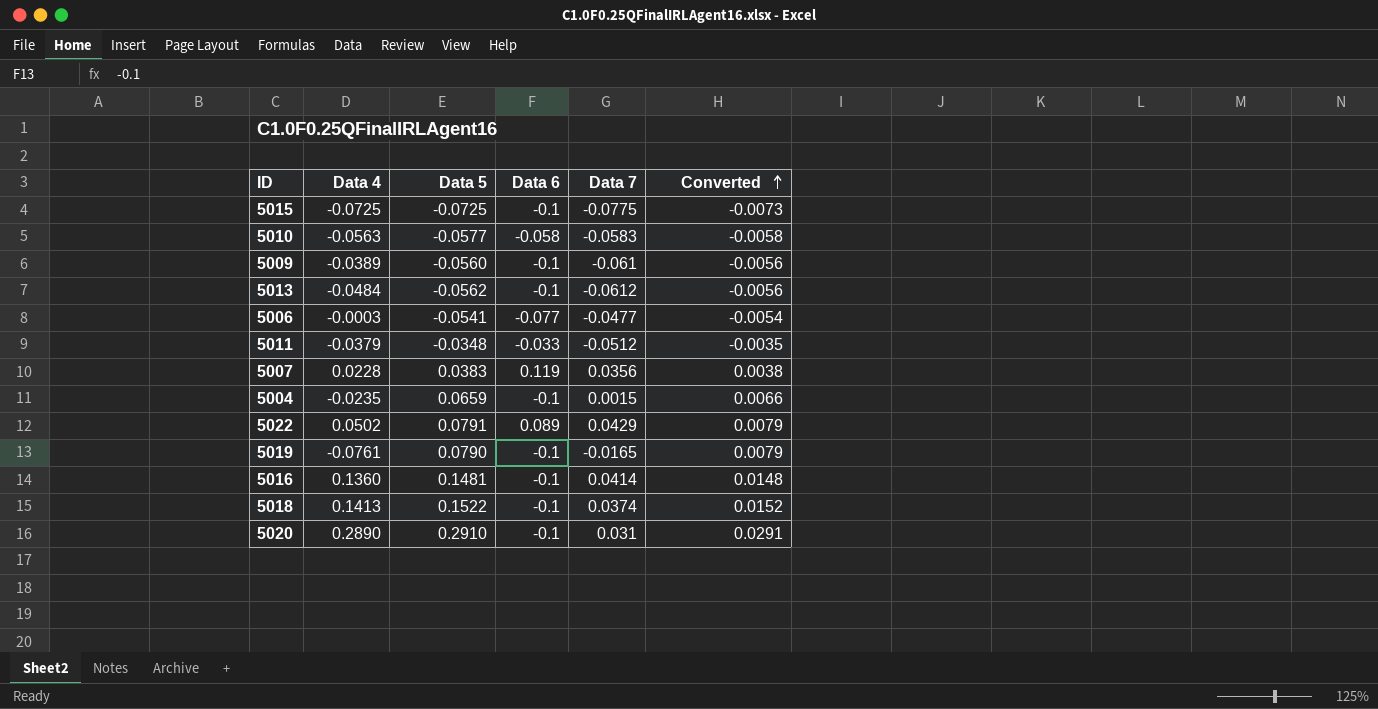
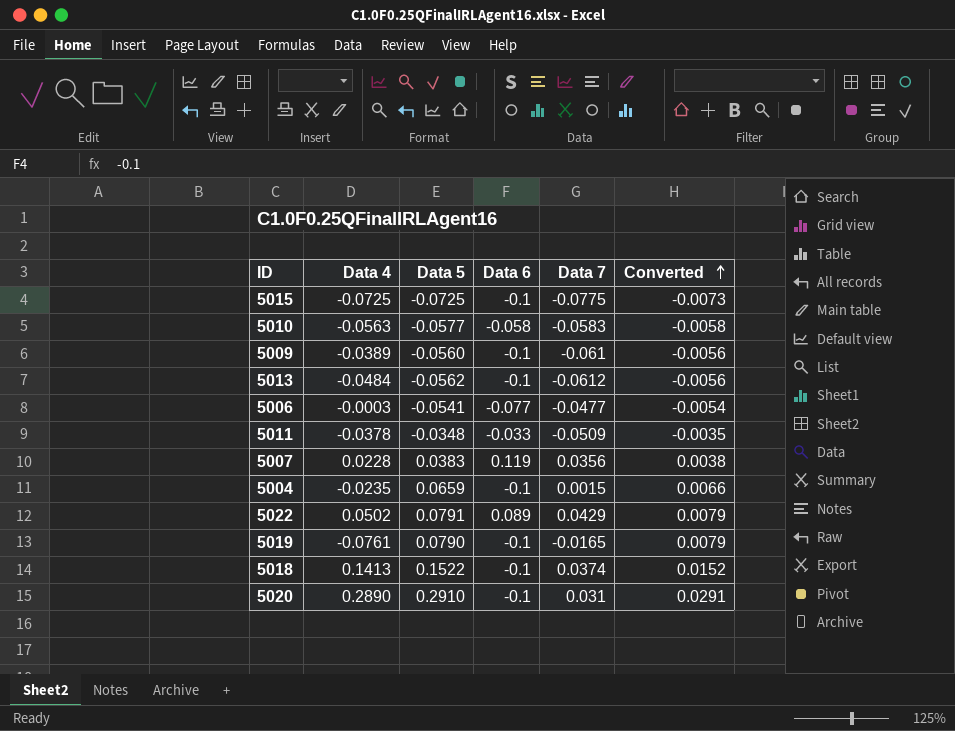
row 5016: 0.1360 | 0.1481 | -0.1 | 0.0414 | 0.0148 -> none
5011 | Data 4: -0.0379 -> -0.0378
5011 | Data 7: -0.0512 -> -0.0509

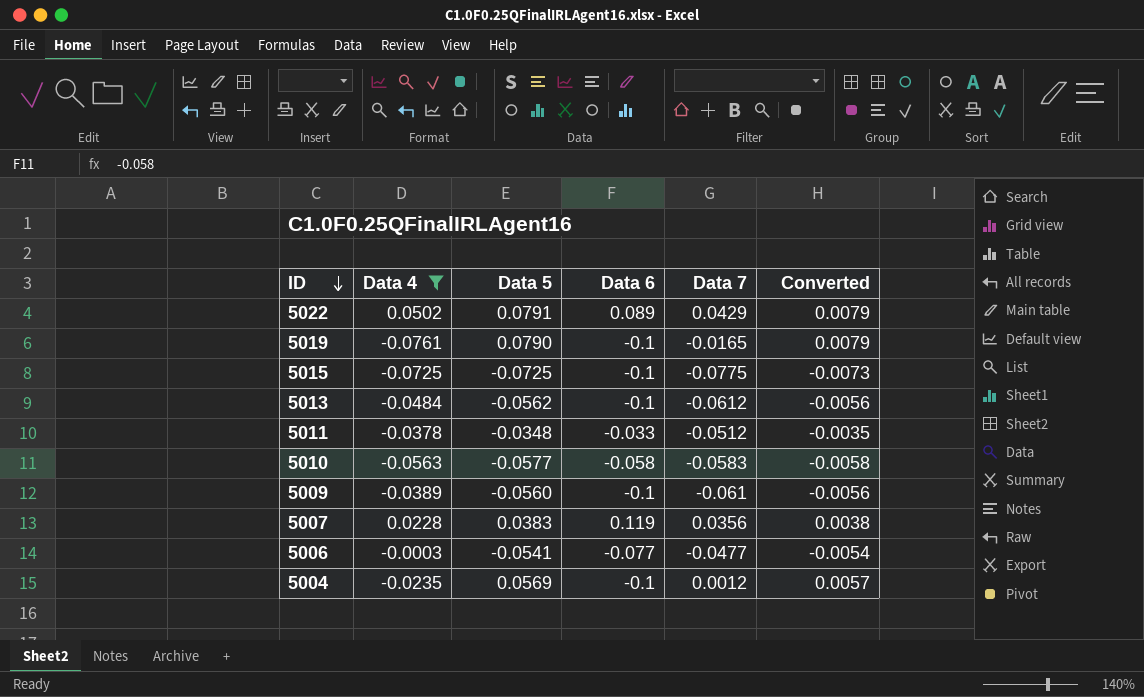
filter: none -> Data 4 <= 0.0502
row order: Converted ascending -> ID descending
5011 | Data 7: -0.0509 -> -0.0512
5004 | Data 5: 0.0659 -> 0.0569
5004 | Data 7: 0.0015 -> 0.0012
5004 | Converted: 0.0066 -> 0.0057

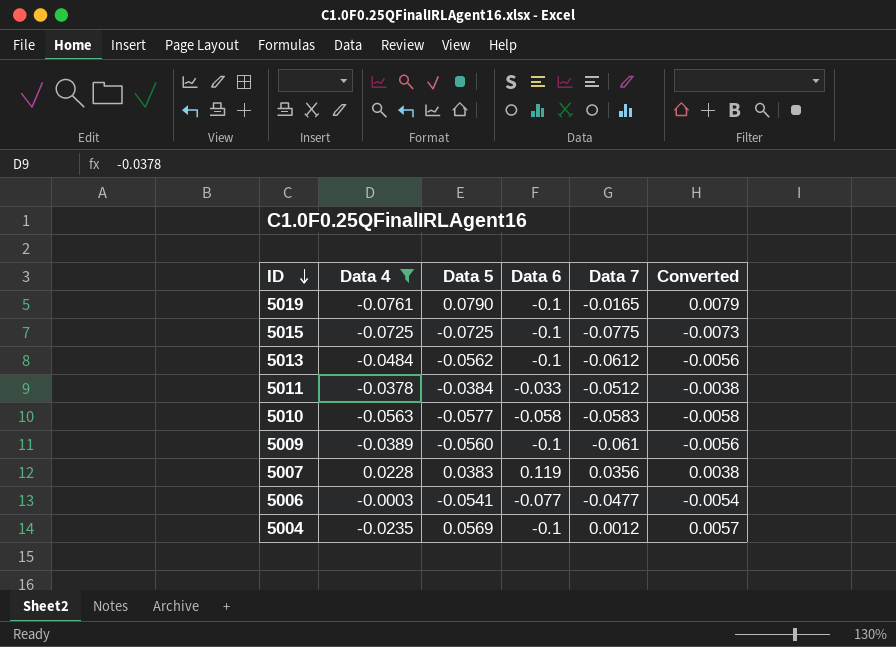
row 5022: 0.0502 | 0.0791 | 0.089 | 0.0429 | 0.0079 -> none
5011 | Data 5: -0.0348 -> -0.0384
5011 | Converted: -0.0035 -> -0.0038

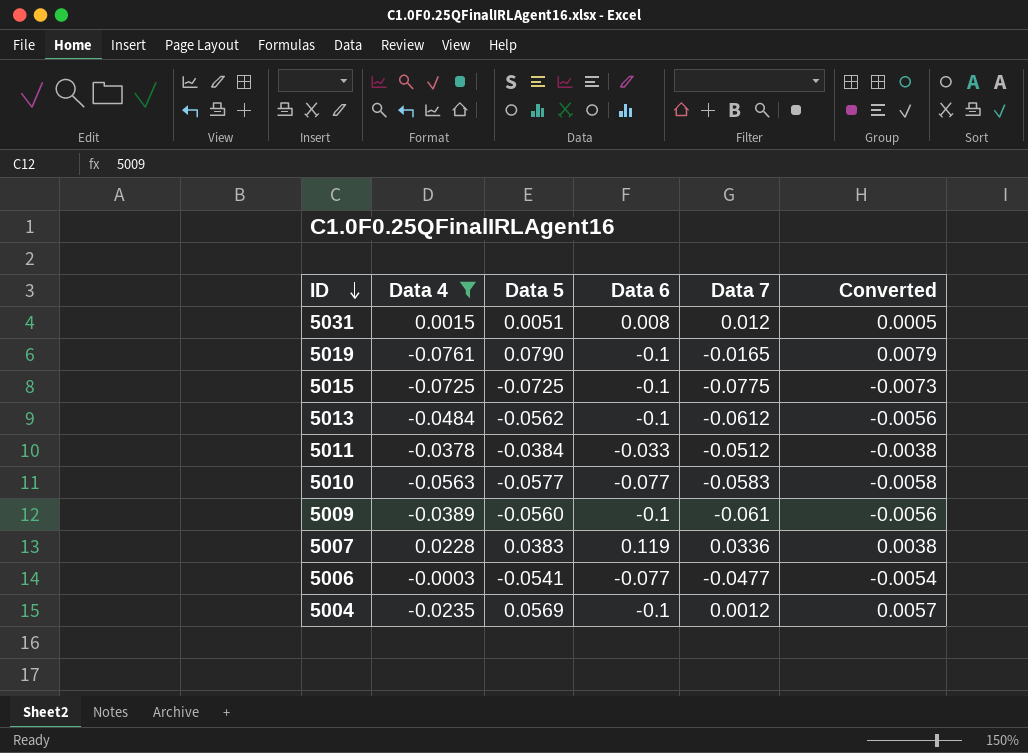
row 5031: none -> 0.0015 | 0.0051 | 0.008 | 0.012 | 0.0005
5010 | Data 6: -0.058 -> -0.077
5007 | Data 7: 0.0356 -> 0.0336

